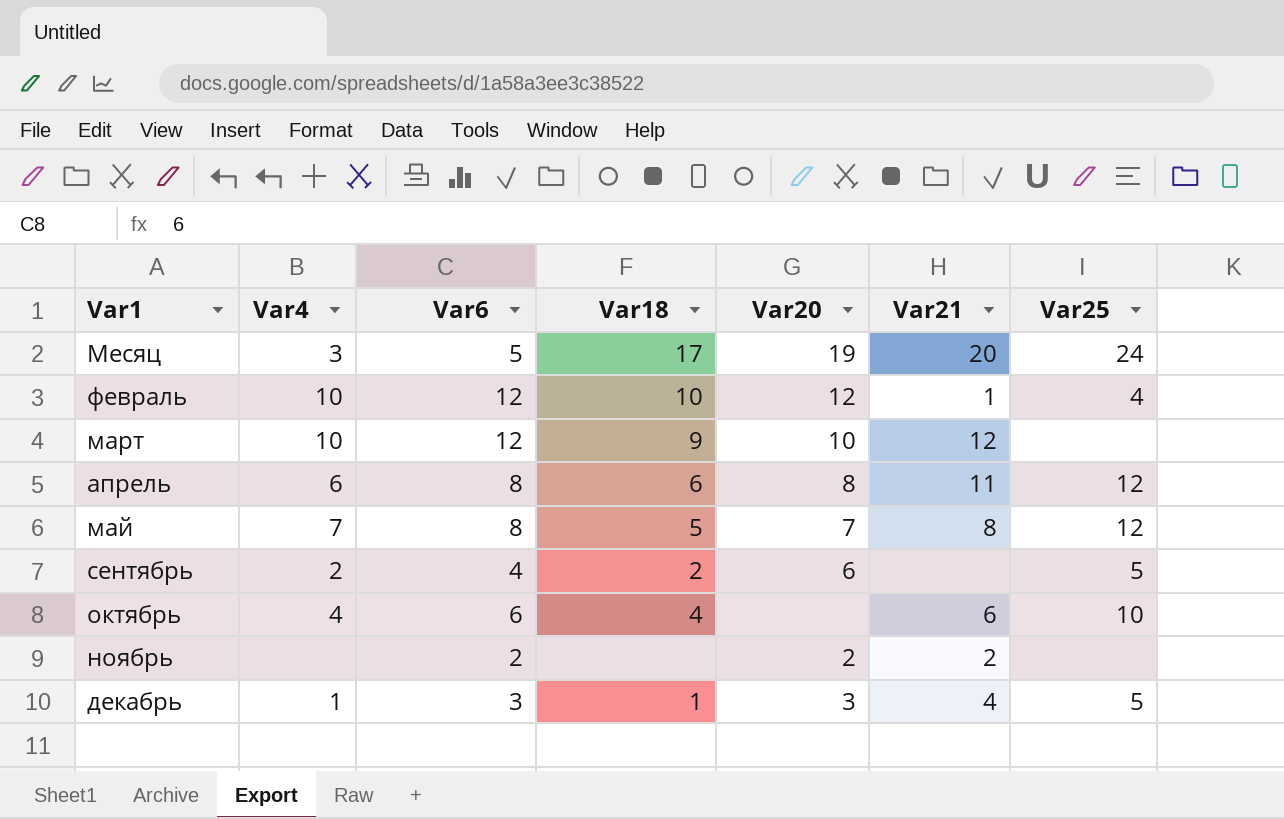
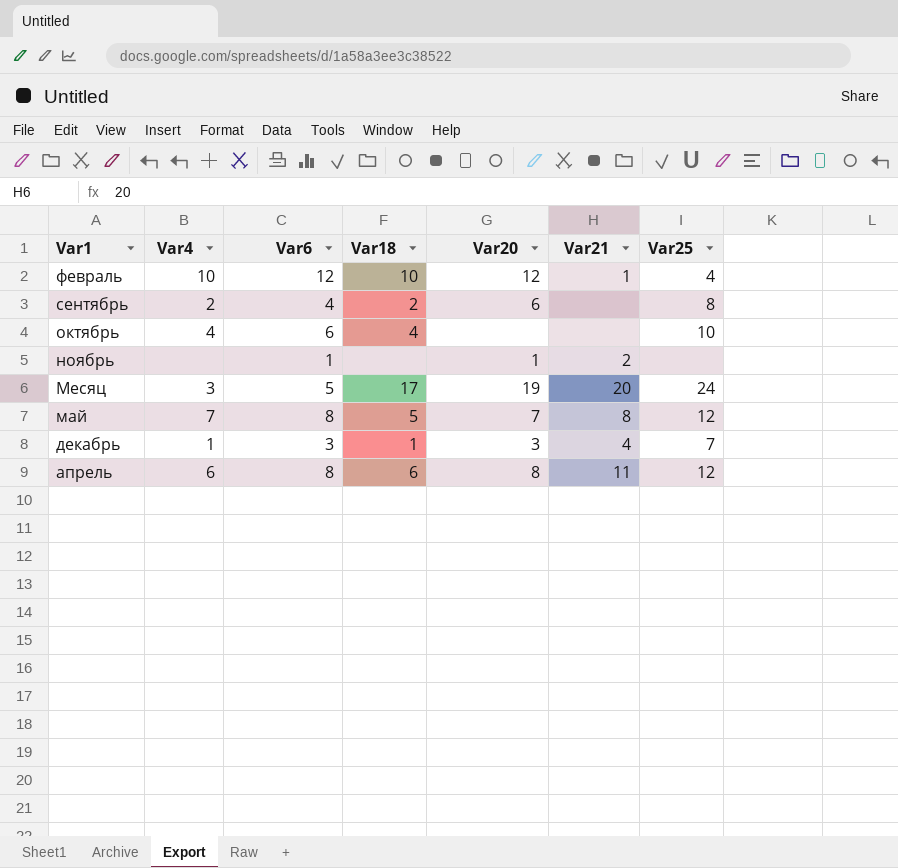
row order: none -> Var1 descending
row март: 10 | 12 | 9 | 10 | 12 | none -> none
сентябрь | Var25: 5 -> 8
октябрь | Var21: 6 -> none
ноябрь | Var6: 2 -> 1
ноябрь | Var20: 2 -> 1
декабрь | Var25: 5 -> 7

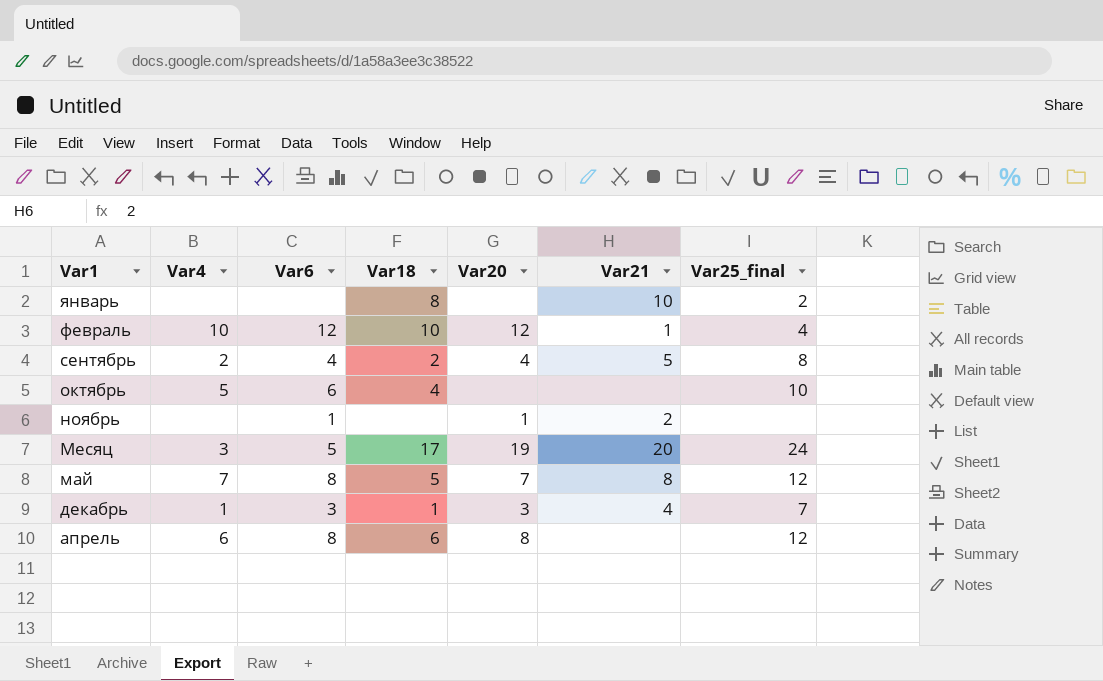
column name: Var25 -> Var25_final
row январь: none -> none | none | 8 | none | 10 | 2
сентябрь | Var20: 6 -> 4
сентябрь | Var21: none -> 5
октябрь | Var4: 4 -> 5
апрель | Var21: 11 -> none

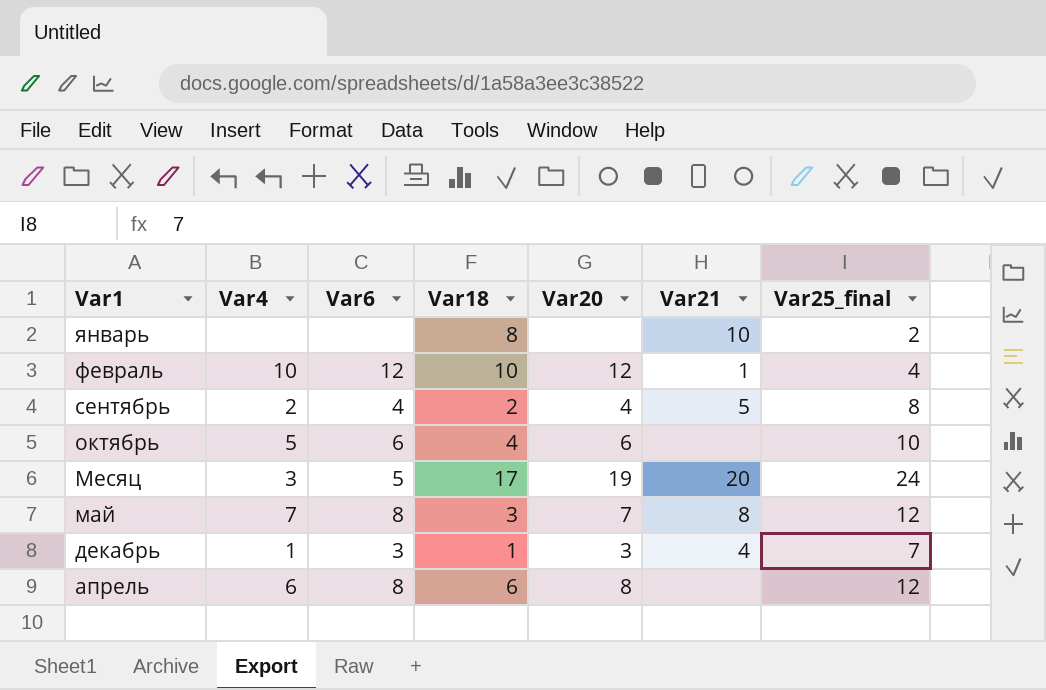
row ноябрь: none | 1 | none | 1 | 2 | none -> none
октябрь | Var20: none -> 6
май | Var18: 5 -> 3

